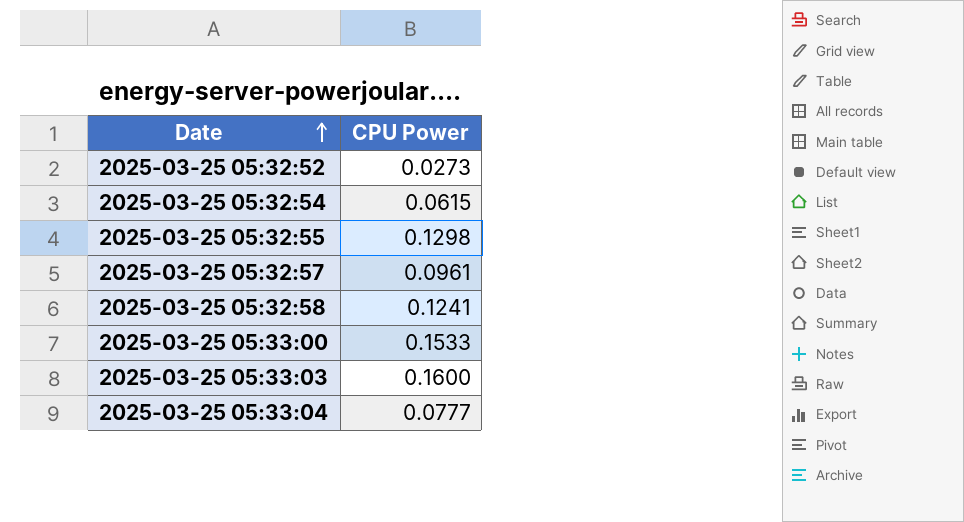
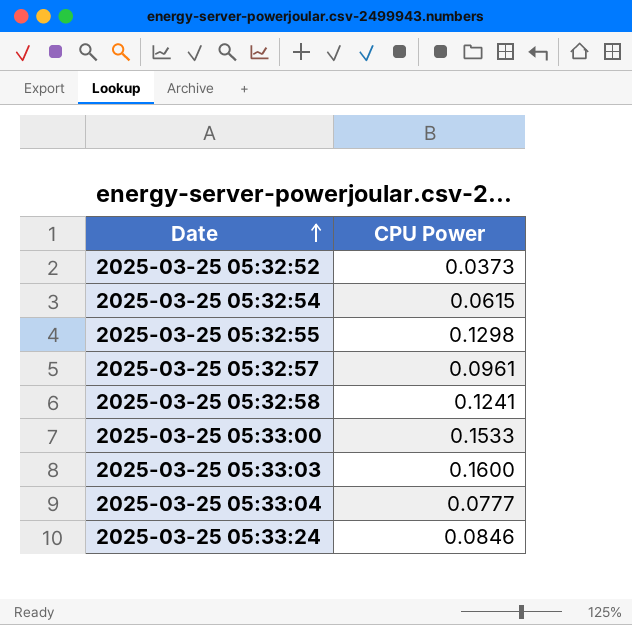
2025-03-25 05:32:52 | CPU Power: 0.0273 -> 0.0373
row 2025-03-25 05:33:24: none -> 0.0846

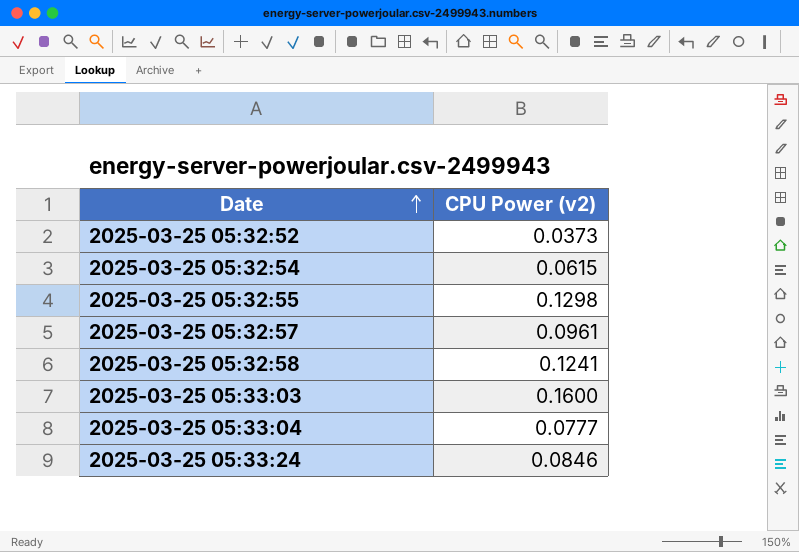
column name: CPU Power -> CPU Power (v2)
row 2025-03-25 05:33:00: 0.1533 -> none

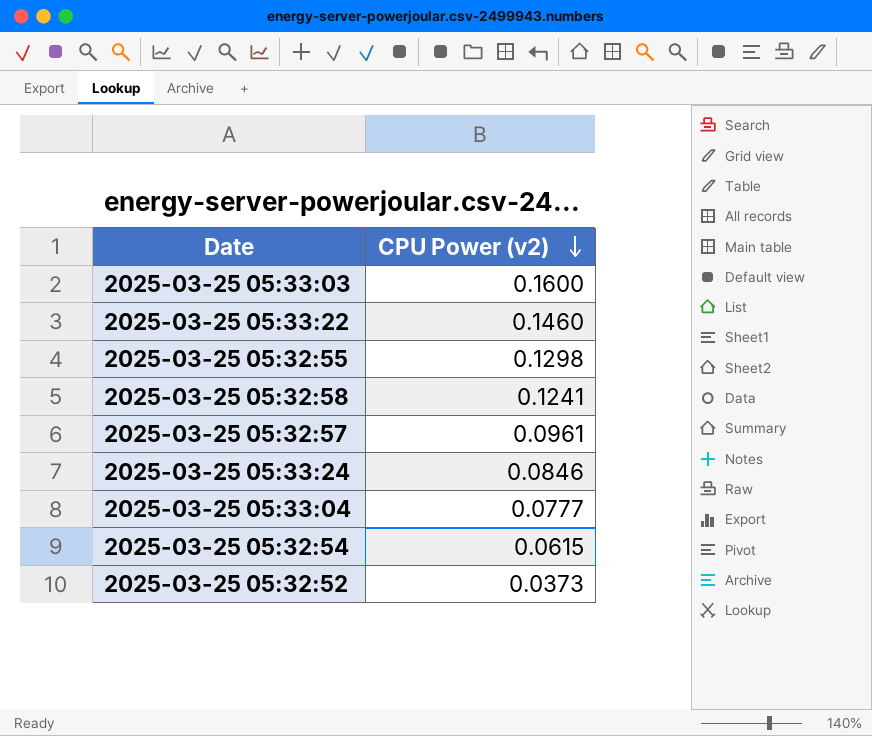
row order: Date ascending -> CPU Power (v2) descending
row 2025-03-25 05:33:22: none -> 0.1460

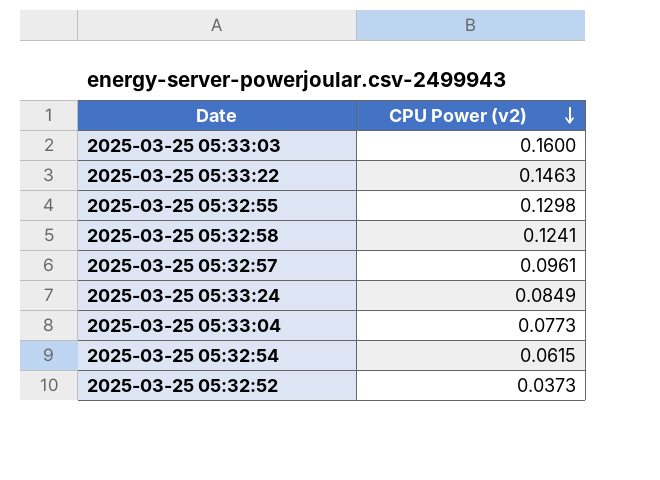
2025-03-25 05:33:22 | CPU Power (v2): 0.1460 -> 0.1463
2025-03-25 05:33:24 | CPU Power (v2): 0.0846 -> 0.0849
2025-03-25 05:33:04 | CPU Power (v2): 0.0777 -> 0.0773

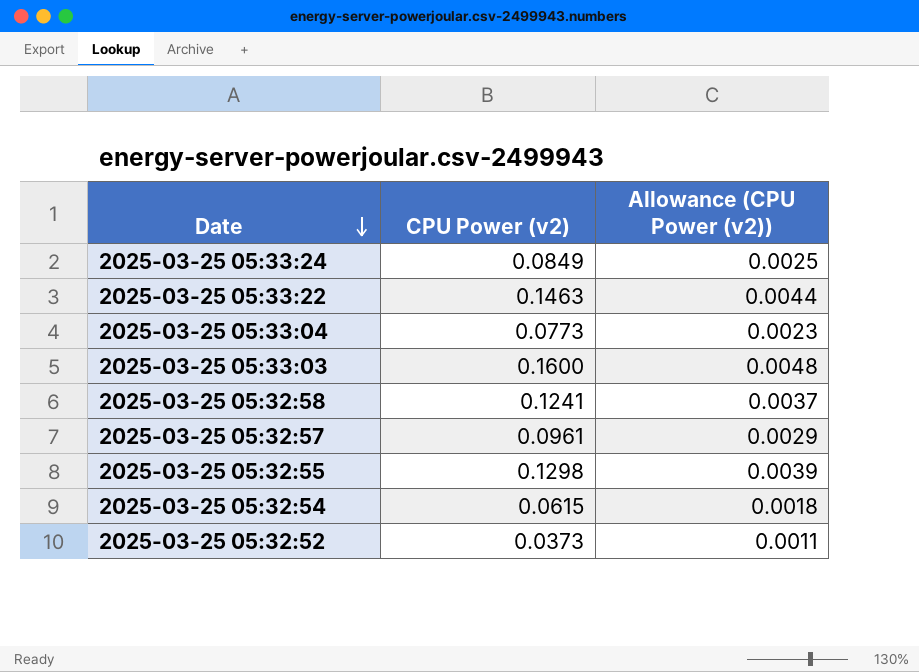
row order: CPU Power (v2) descending -> Date descending
column Allowance (CPU Power (v2)) | formula: none -> [CPU Power (v2)] * 0.03

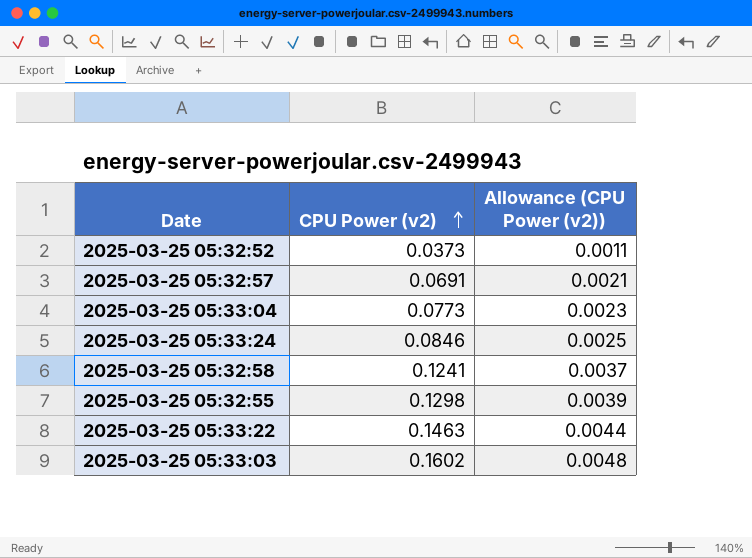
row order: Date descending -> CPU Power (v2) ascending
row 2025-03-25 05:32:54: 0.0615 | 0.0018 -> none
2025-03-25 05:32:57 | CPU Power (v2): 0.0961 -> 0.0691
2025-03-25 05:32:57 | Allowance (CPU Power (v2)): 0.0029 -> 0.0021
2025-03-25 05:33:24 | CPU Power (v2): 0.0849 -> 0.0846
2025-03-25 05:33:03 | CPU Power (v2): 0.1600 -> 0.1602

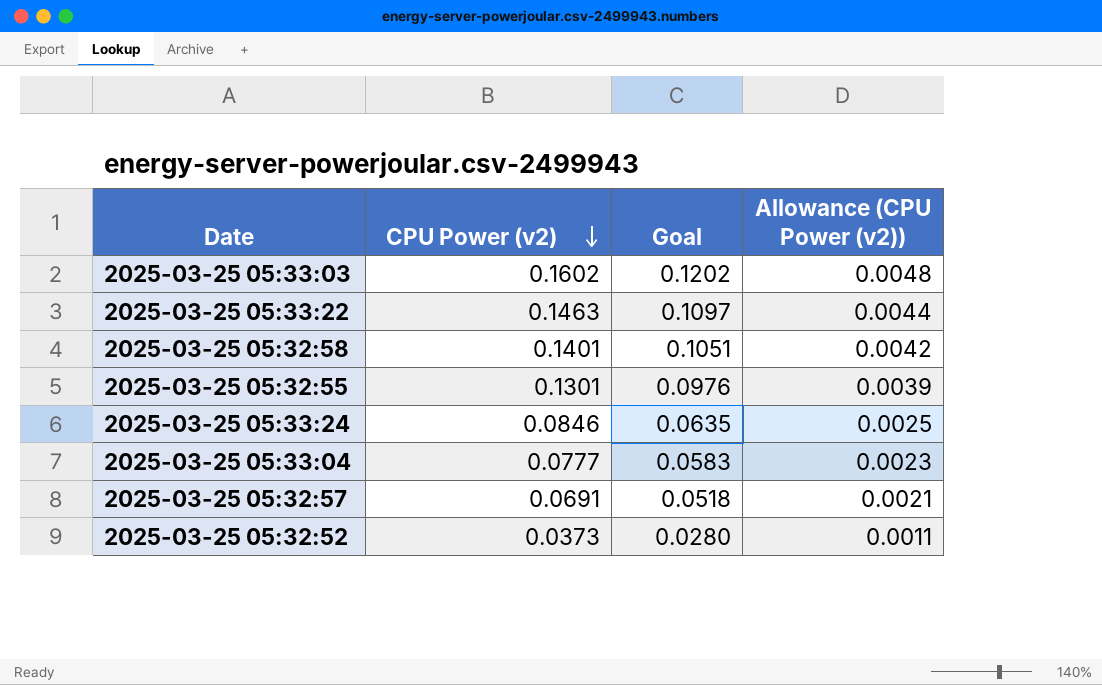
row order: CPU Power (v2) ascending -> CPU Power (v2) descending
column Goal | formula: none -> [CPU Power (v2)] * 0.75
2025-03-25 05:32:58 | CPU Power (v2): 0.1241 -> 0.1401
2025-03-25 05:32:58 | Allowance (CPU Power (v2)): 0.0037 -> 0.0042
2025-03-25 05:32:55 | CPU Power (v2): 0.1298 -> 0.1301
2025-03-25 05:33:04 | CPU Power (v2): 0.0773 -> 0.0777

